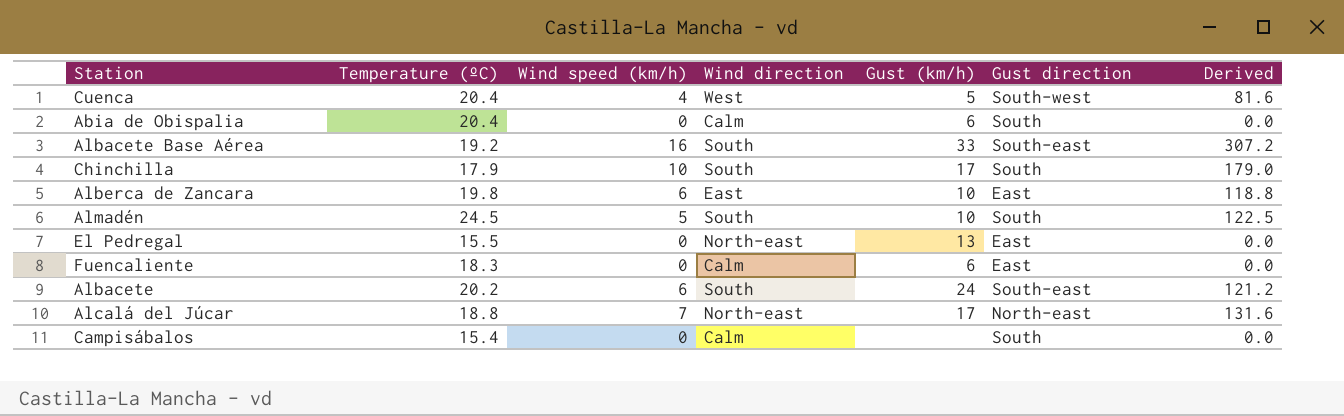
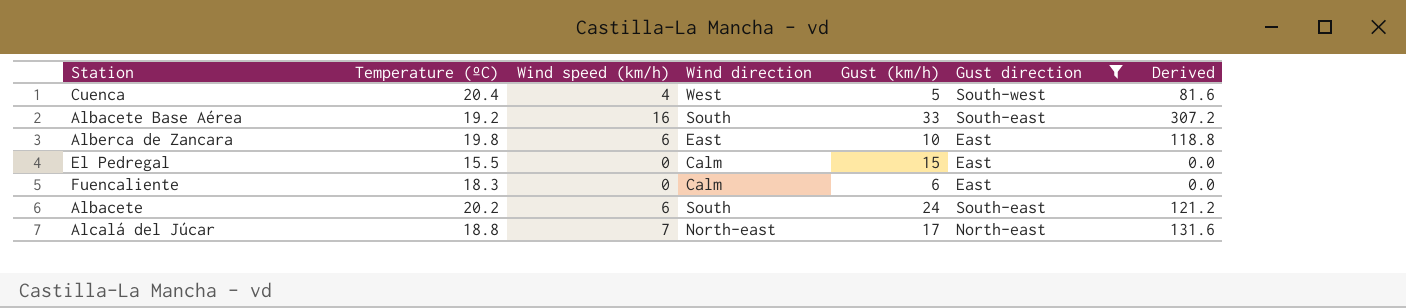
filter: none -> Gust direction != South
El Pedregal | Wind direction: North-east -> Calm
El Pedregal | Gust (km/h): 13 -> 15

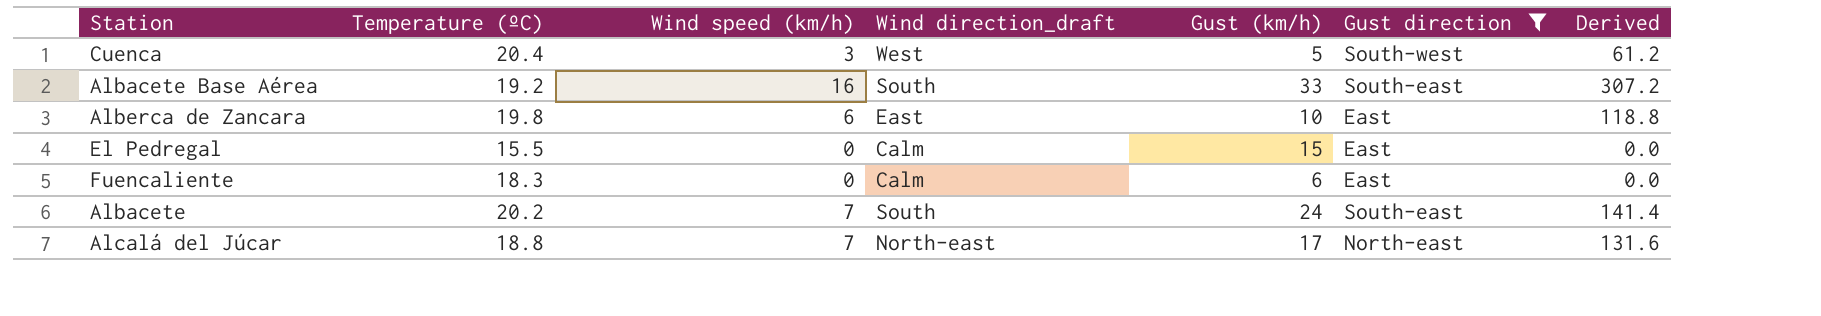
column name: Wind direction -> Wind direction_draft
Cuenca | Wind speed (km/h): 4 -> 3
Cuenca | Derived: 81.6 -> 61.2
Albacete | Wind speed (km/h): 6 -> 7
Albacete | Derived: 121.2 -> 141.4

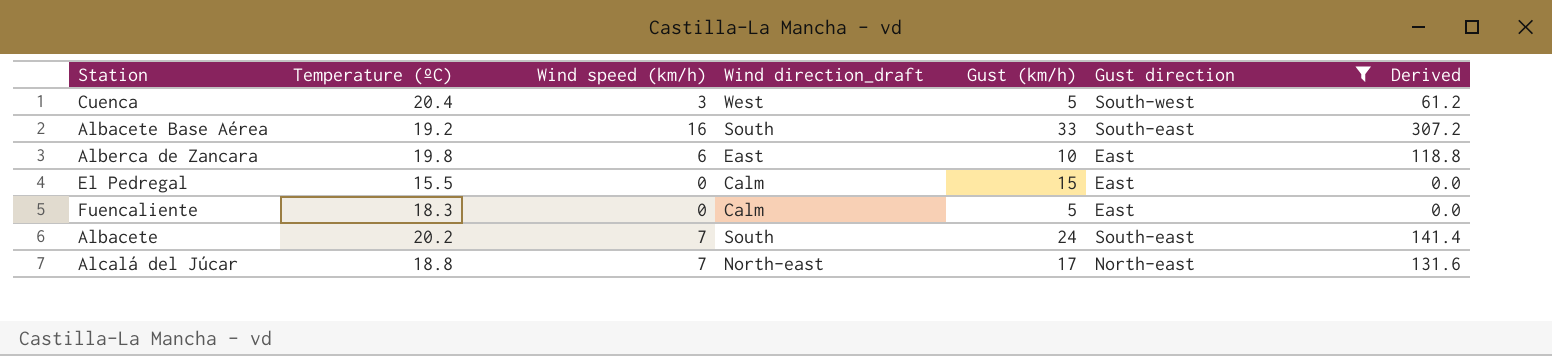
Fuencaliente | Gust (km/h): 6 -> 5

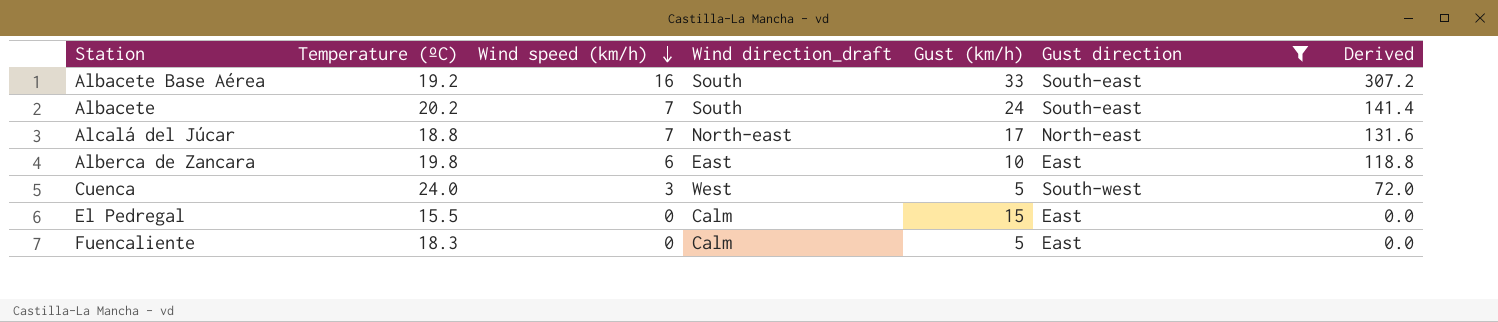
row order: none -> Wind speed (km/h) descending
Cuenca | Temperature (ºC): 20.4 -> 24.0
Cuenca | Derived: 61.2 -> 72.0

